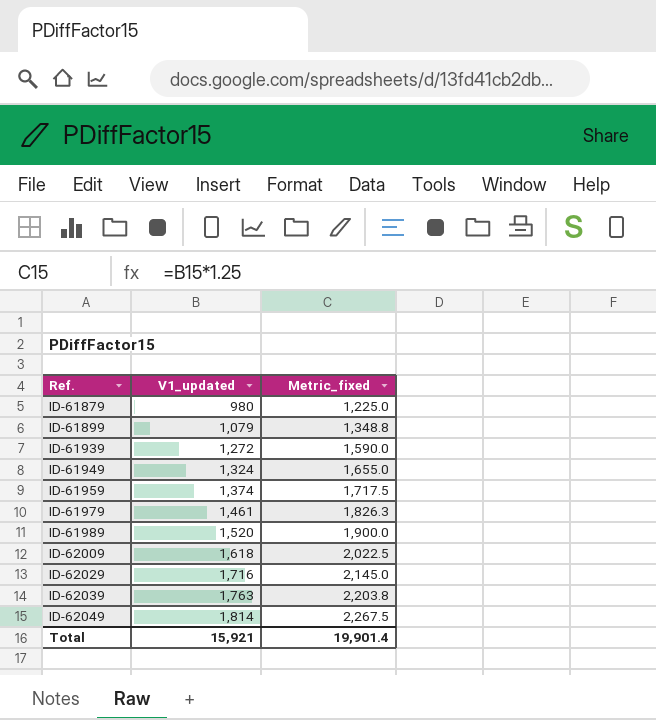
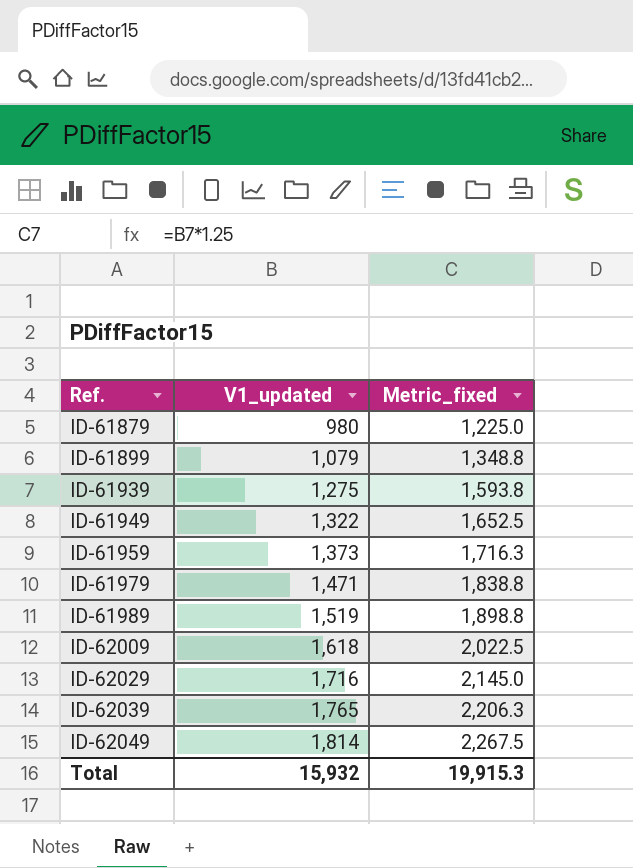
ID-61939 | V1_updated: 1,272 -> 1,275
ID-61939 | Metric_fixed: 1,590.0 -> 1,593.8
ID-61949 | V1_updated: 1,324 -> 1,322
ID-61949 | Metric_fixed: 1,655.0 -> 1,652.5
ID-61959 | V1_updated: 1,374 -> 1,373
ID-61959 | Metric_fixed: 1,717.5 -> 1,716.3
ID-61979 | V1_updated: 1,461 -> 1,471
ID-61979 | Metric_fixed: 1,826.3 -> 1,838.8
ID-61989 | V1_updated: 1,520 -> 1,519
ID-61989 | Metric_fixed: 1,900.0 -> 1,898.8
ID-62039 | V1_updated: 1,763 -> 1,765
ID-62039 | Metric_fixed: 2,203.8 -> 2,206.3
Total | V1_updated: 15,921 -> 15,932
Total | Metric_fixed: 19,901.4 -> 19,915.3

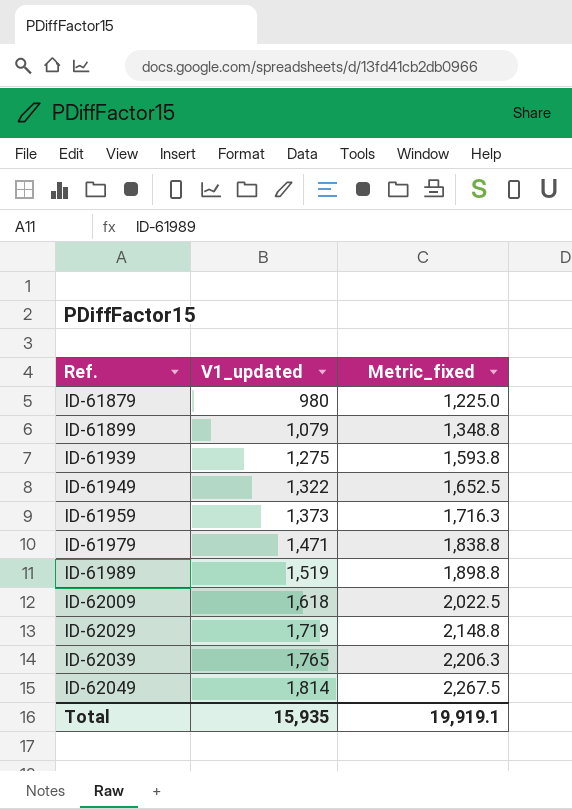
ID-62029 | V1_updated: 1,716 -> 1,719
ID-62029 | Metric_fixed: 2,145.0 -> 2,148.8
Total | V1_updated: 15,932 -> 15,935
Total | Metric_fixed: 19,915.3 -> 19,919.1

